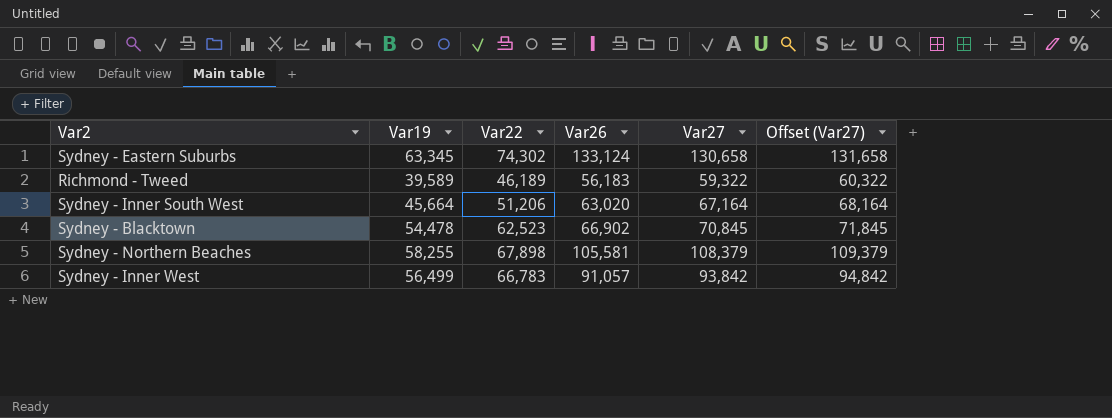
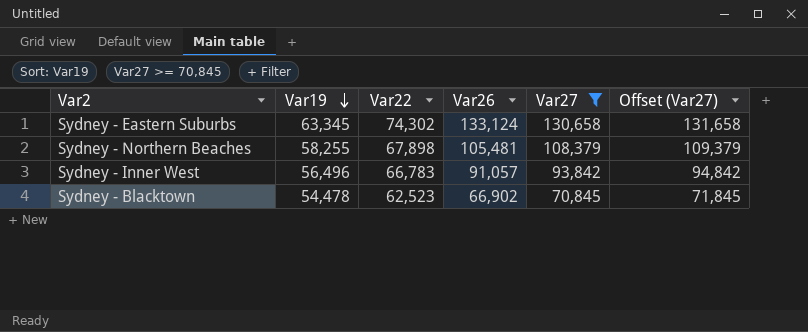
filter: none -> Var27 >= 70,845
row order: none -> Var19 descending
Sydney - Northern Beaches | Var26: 105,581 -> 105,481
Sydney - Inner West | Var19: 56,499 -> 56,496

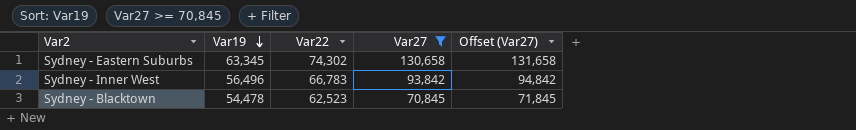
column Var26 | position: 4 -> none
row Sydney - Northern Beaches: 58,255 | 67,898 | 105,481 | 108,379 | 109,379 -> none

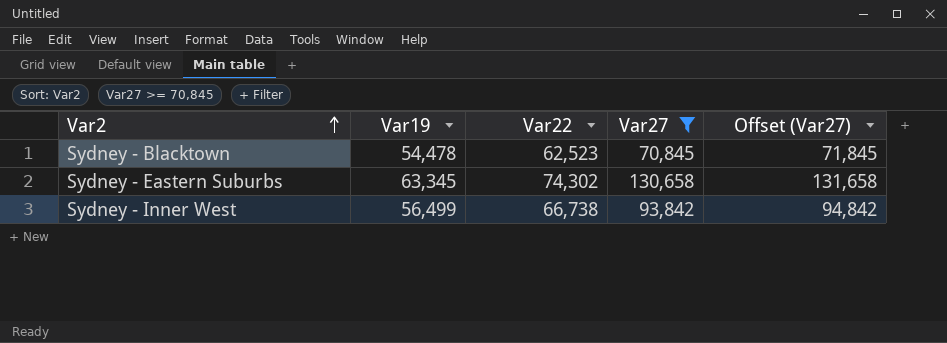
row order: Var19 descending -> Var2 ascending
Sydney - Inner West | Var19: 56,496 -> 56,499
Sydney - Inner West | Var22: 66,783 -> 66,738

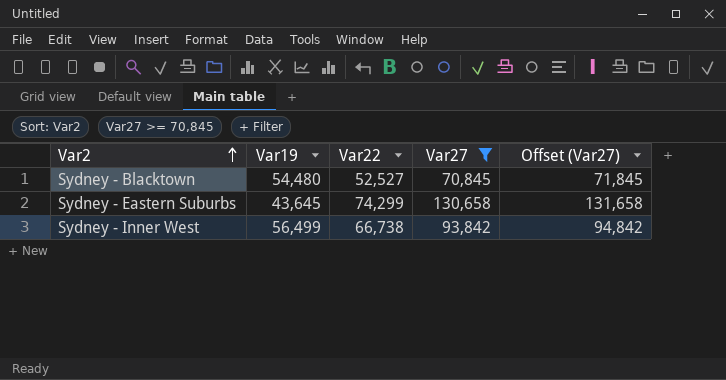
Sydney - Blacktown | Var19: 54,478 -> 54,480
Sydney - Blacktown | Var22: 62,523 -> 52,527
Sydney - Eastern Suburbs | Var19: 63,345 -> 43,645
Sydney - Eastern Suburbs | Var22: 74,302 -> 74,299

